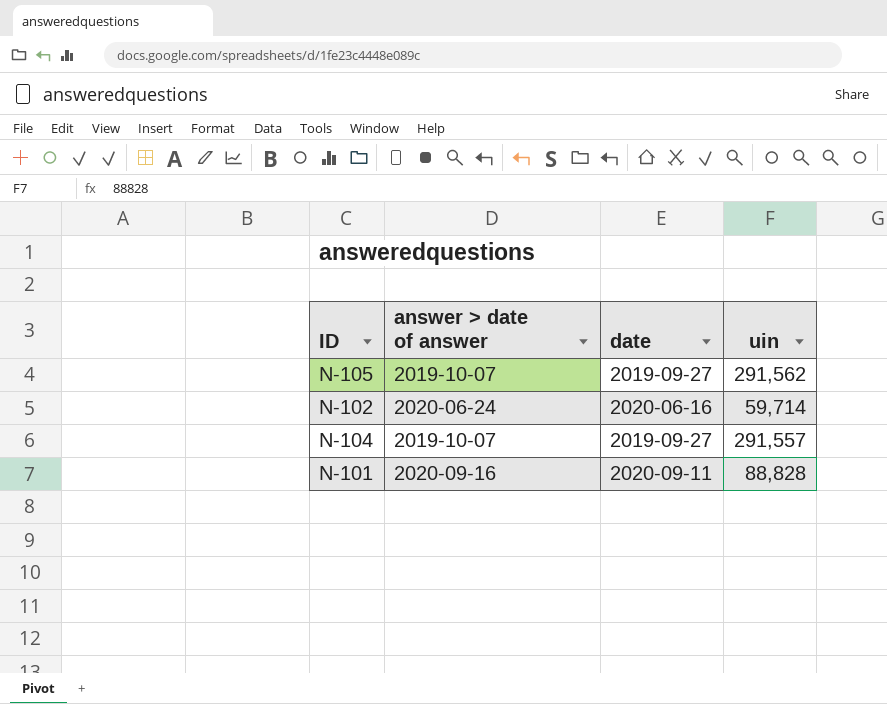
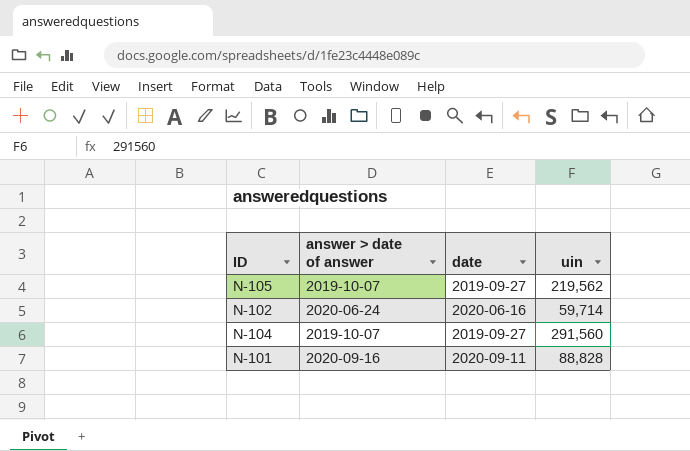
N-105 | uin: 291,562 -> 219,562
N-104 | uin: 291,557 -> 291,560

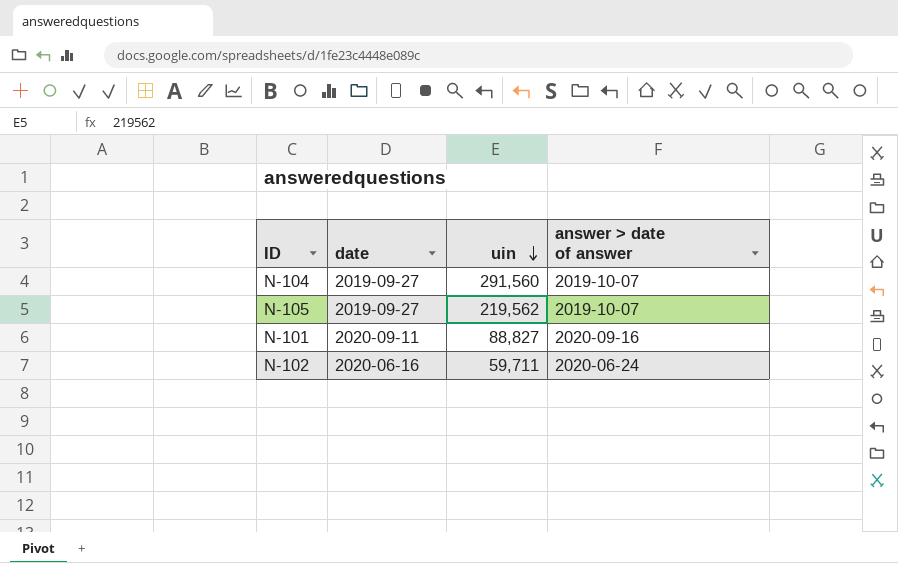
row order: none -> uin descending
column answer > date of answer | position: 2 -> 4
N-101 | uin: 88,828 -> 88,827
N-102 | uin: 59,714 -> 59,711

